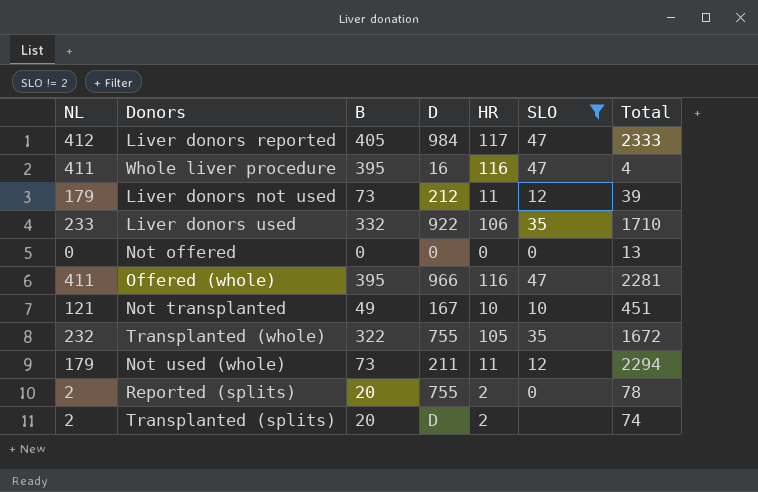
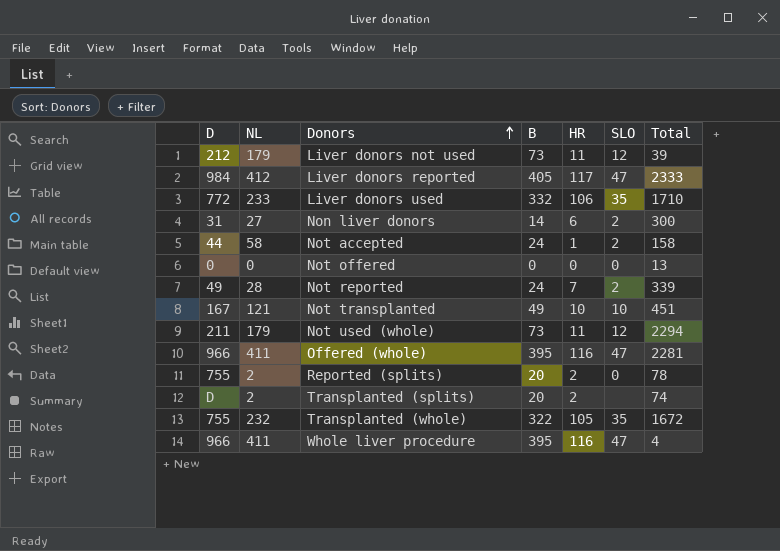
filter: SLO != 2 -> none
row order: none -> Donors ascending
column D | position: 4 -> 1
Liver donors used | D: 922 -> 772
Whole liver procedure | D: 16 -> 966

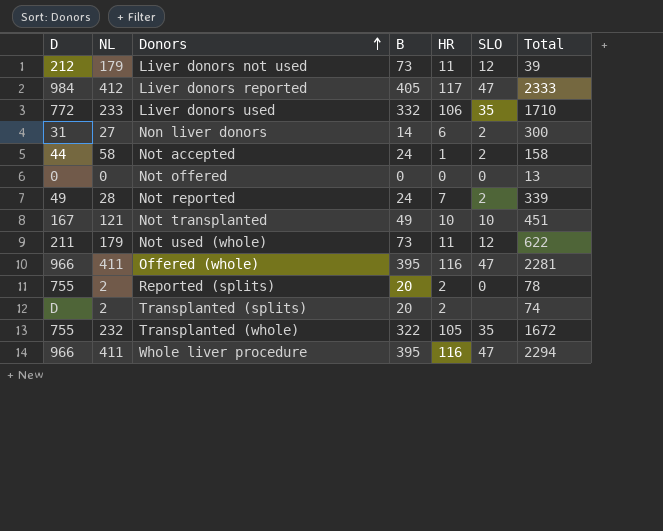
Not used (whole) | Total: 2294 -> 622
Whole liver procedure | Total: 4 -> 2294

